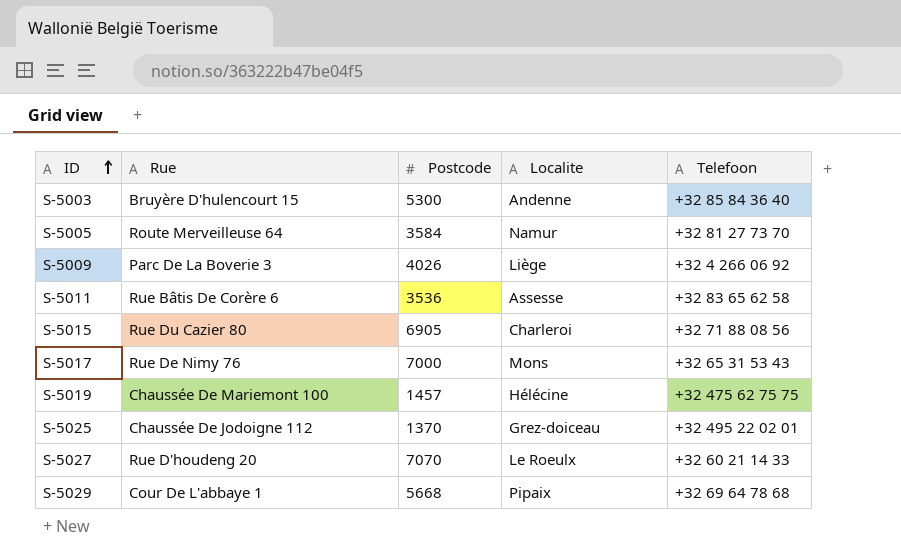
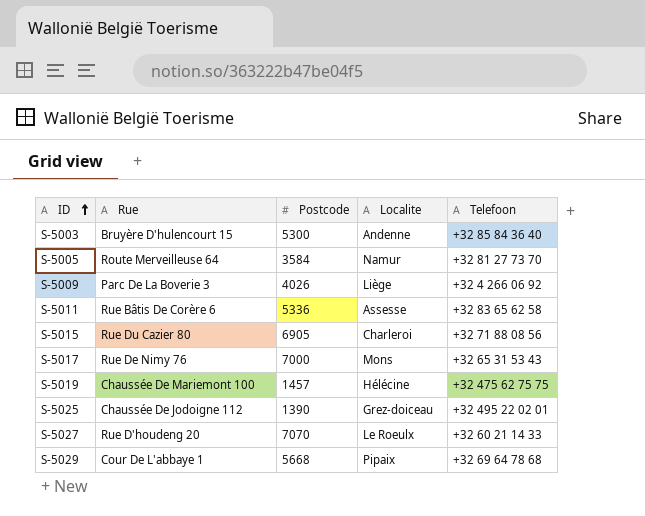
S-5011 | Postcode: 3536 -> 5336
S-5025 | Postcode: 1370 -> 1390

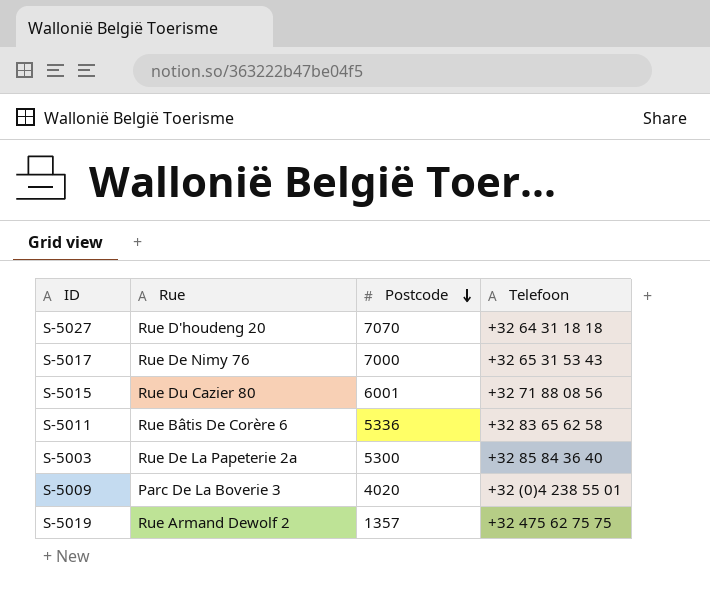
row order: ID ascending -> Postcode descending
column Localite | position: 4 -> none
row S-5005: Route Merveilleuse 64 | 3584 | Namur | +32 81 27 73 70 -> none
row S-5025: Chaussée De Jodoigne 112 | 1390 | Grez-doiceau | +32 495 22 02 01 -> none
row S-5029: Cour De L'abbaye 1 | 5668 | Pipaix | +32 69 64 78 68 -> none
S-5027 | Telefoon: +32 60 21 14 33 -> +32 64 31 18 18
S-5015 | Postcode: 6905 -> 6001
S-5003 | Rue: Bruyère D'hulencourt 15 -> Rue De La Papeterie 2a
S-5009 | Postcode: 4026 -> 4020
S-5009 | Telefoon: +32 4 266 06 92 -> +32 (0)4 238 55 01
S-5019 | Rue: Chaussée De Mariemont 100 -> Rue Armand Dewolf 2
S-5019 | Postcode: 1457 -> 1357

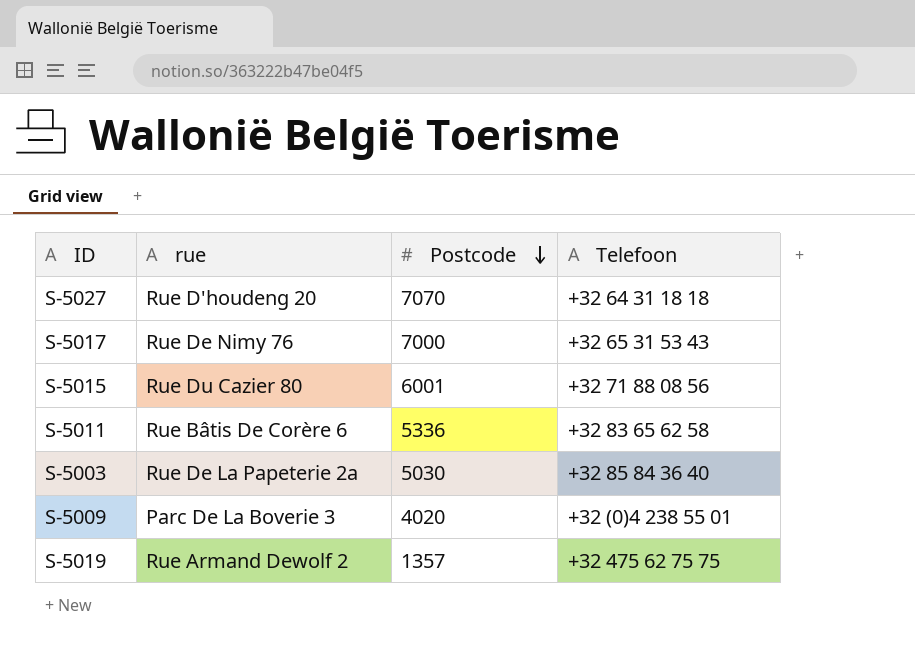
column name: Rue -> rue
S-5003 | Postcode: 5300 -> 5030

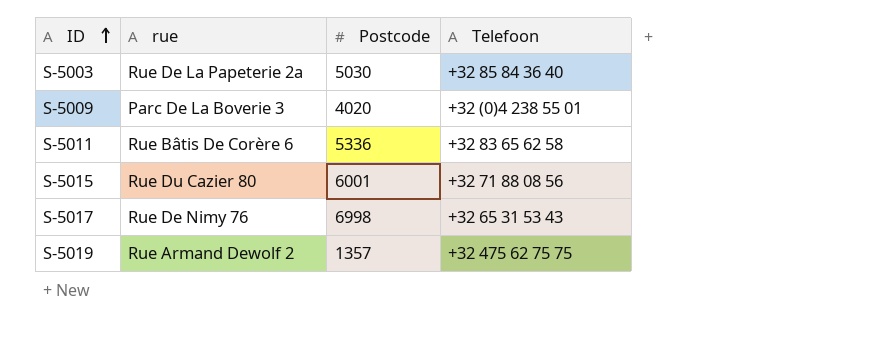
row order: Postcode descending -> ID ascending
row S-5027: Rue D'houdeng 20 | 7070 | +32 64 31 18 18 -> none
S-5017 | Postcode: 7000 -> 6998

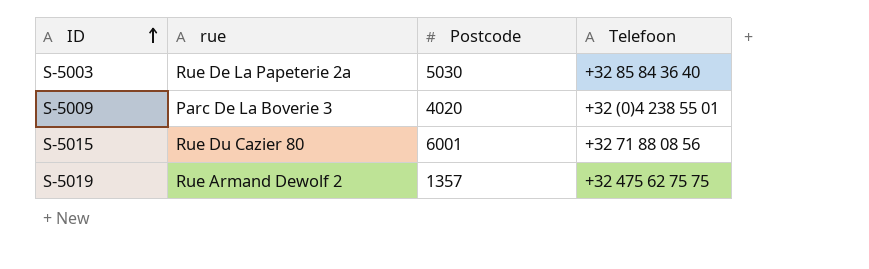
row S-5011: Rue Bâtis De Corère 6 | 5336 | +32 83 65 62 58 -> none
row S-5017: Rue De Nimy 76 | 6998 | +32 65 31 53 43 -> none

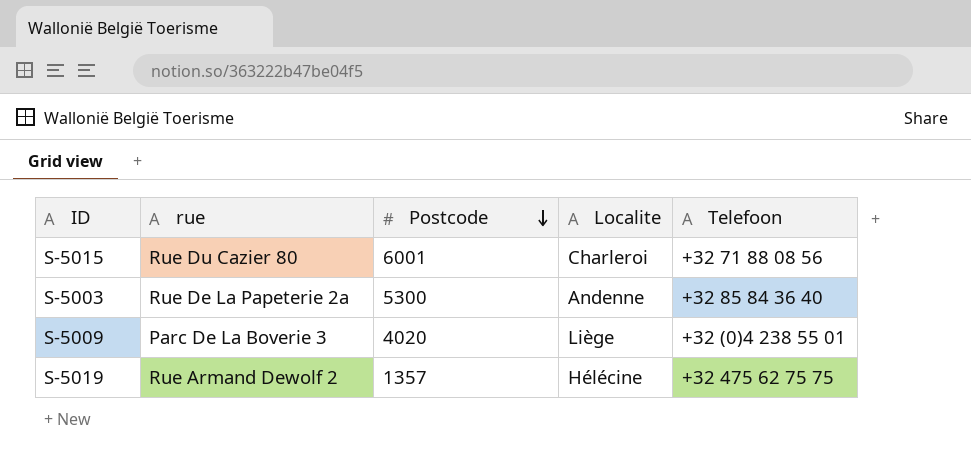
row order: ID ascending -> Postcode descending
column Localite | position: none -> 4
S-5003 | Postcode: 5030 -> 5300

